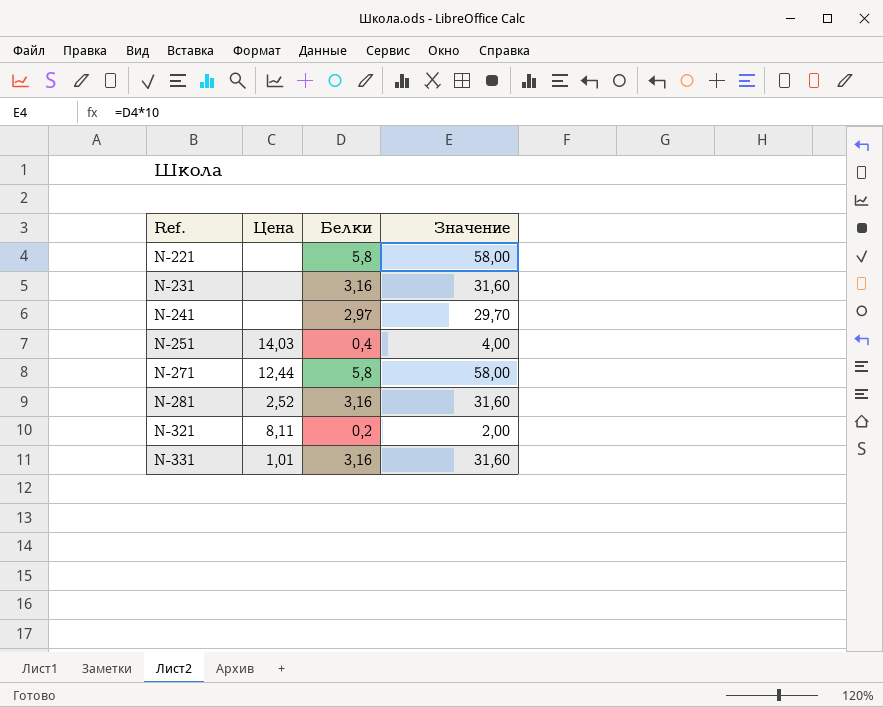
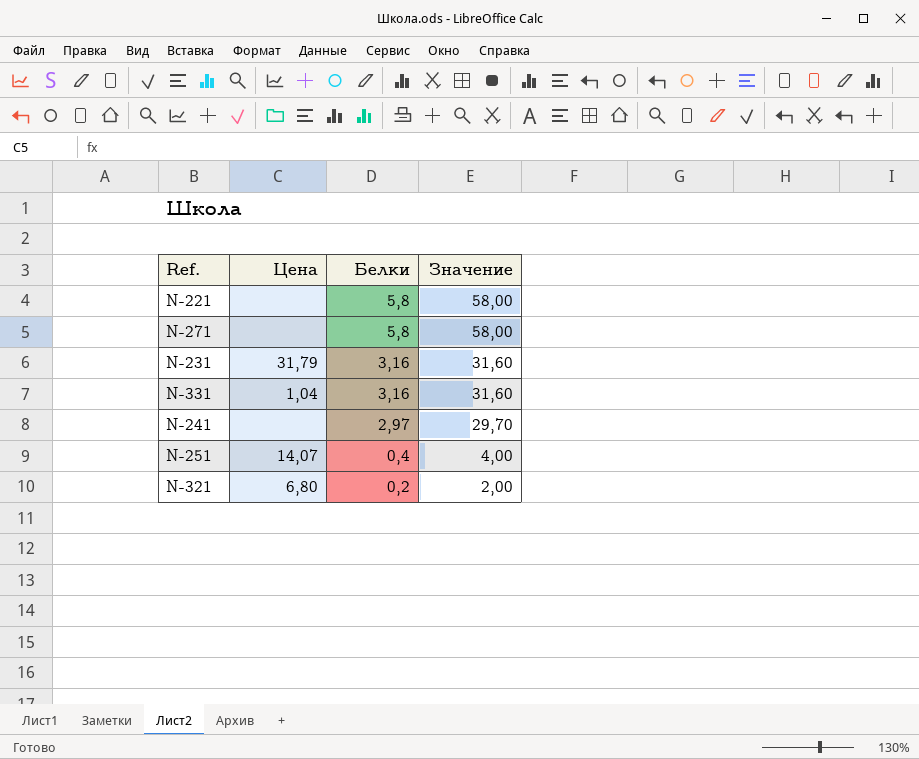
row order: Ref. ascending -> Белки descending
row N-281: 2,52 | 3,16 | 31,60 -> none
N-271 | Цена: 12,44 -> none
N-231 | Цена: none -> 31,79
N-331 | Цена: 1,01 -> 1,04
N-251 | Цена: 14,03 -> 14,07
N-321 | Цена: 8,11 -> 6,80

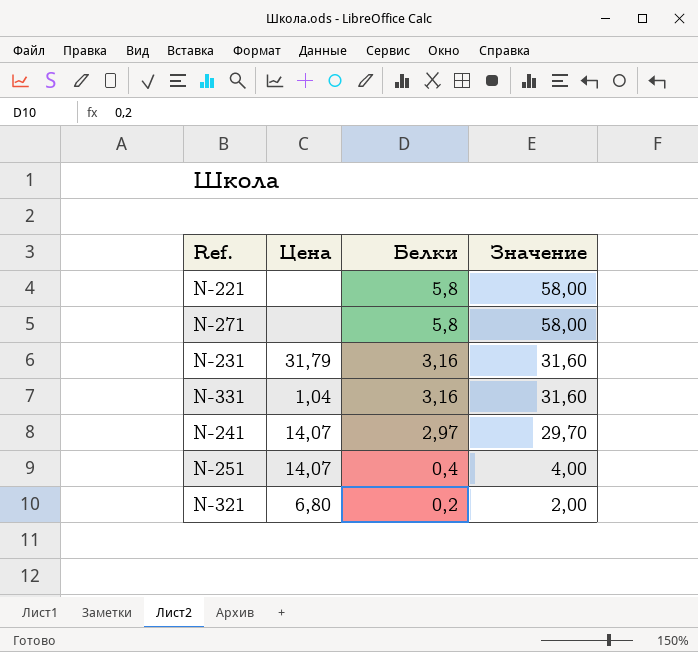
N-241 | Цена: none -> 14,07

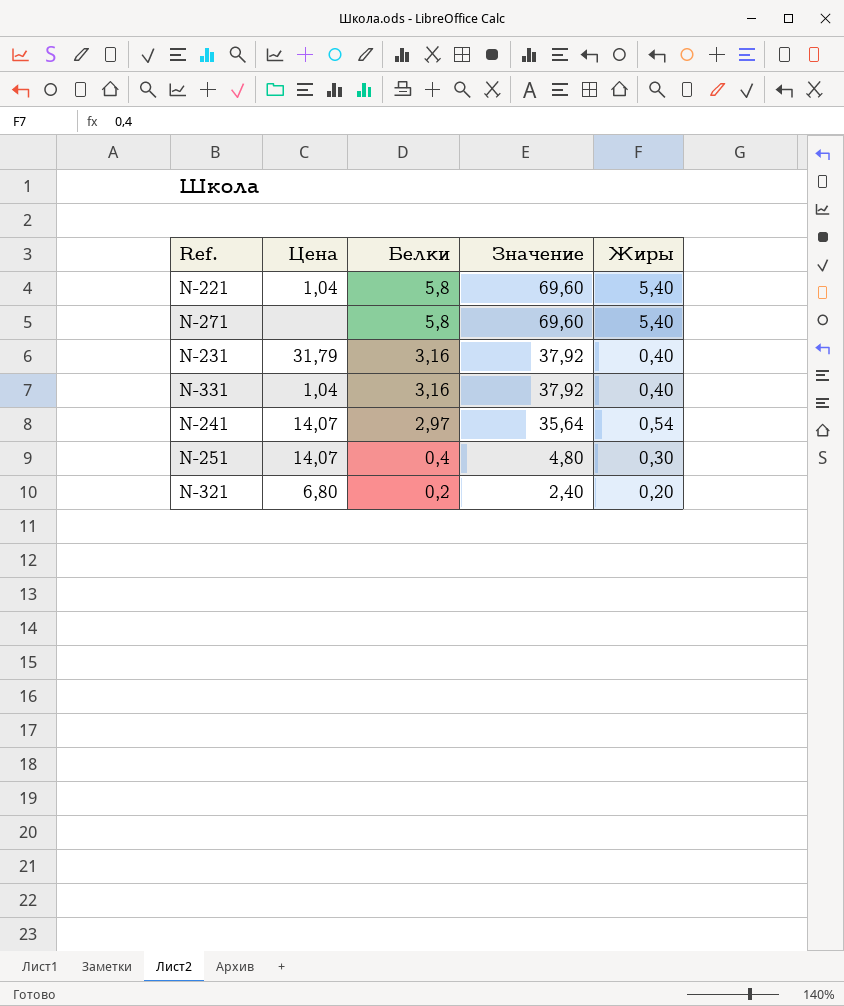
column Значение | formula: [Белки] * 10 -> [Белки] * 12
column Жиры | position: none -> 5
N-221 | Цена: none -> 1,04

